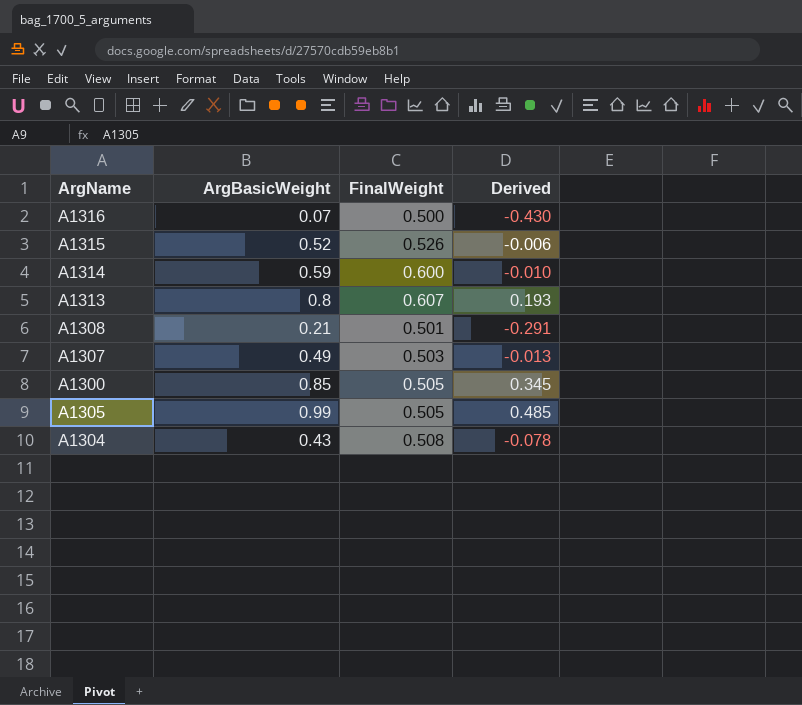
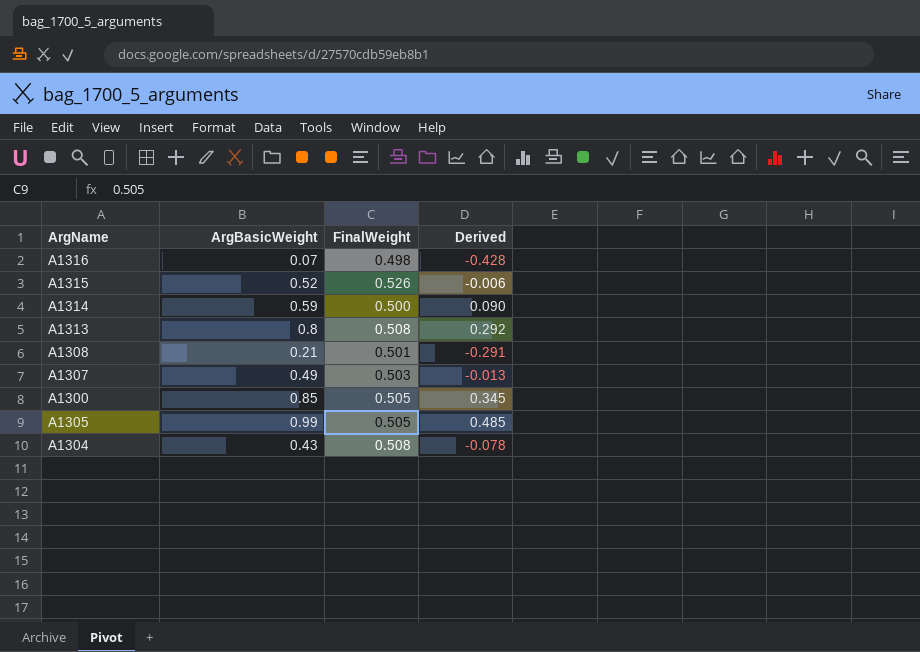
A1316 | FinalWeight: 0.500 -> 0.498
A1316 | Derived: -0.430 -> -0.428
A1314 | FinalWeight: 0.600 -> 0.500
A1314 | Derived: -0.010 -> 0.090
A1313 | FinalWeight: 0.607 -> 0.508
A1313 | Derived: 0.193 -> 0.292

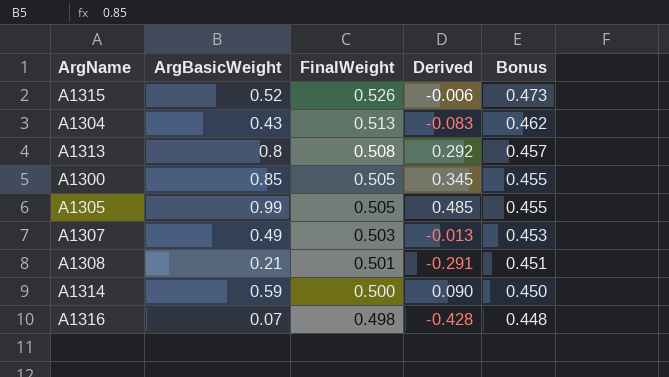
row order: none -> FinalWeight descending
column Bonus | formula: none -> [FinalWeight] * 0.9
A1304 | FinalWeight: 0.508 -> 0.513
A1304 | Derived: -0.078 -> -0.083

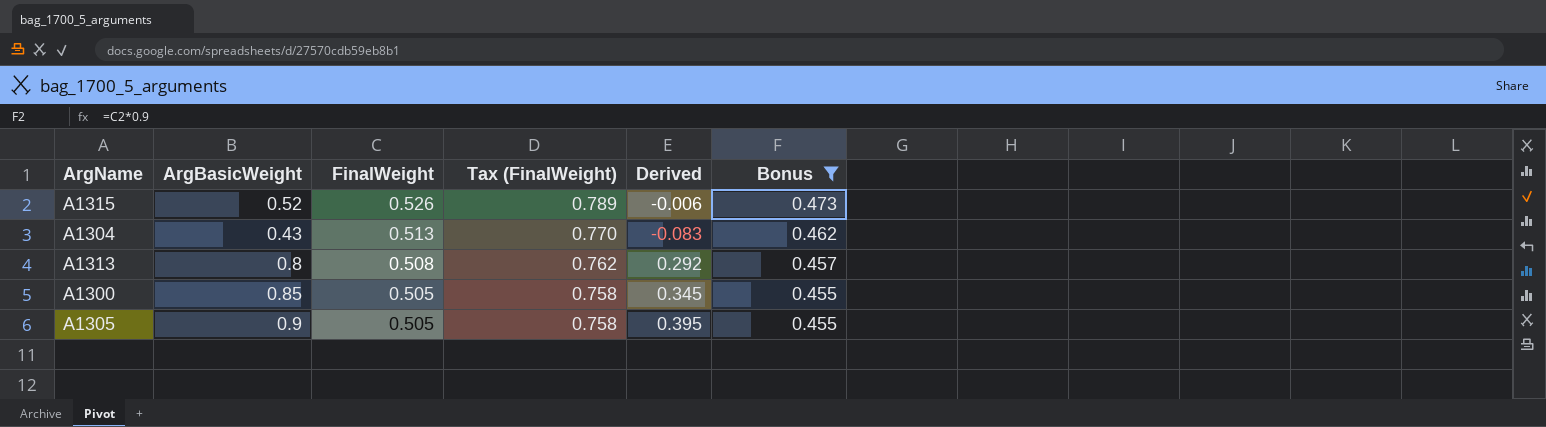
filter: none -> Bonus >= 0.455
column Tax (FinalWeight) | formula: none -> [FinalWeight] * 1.5
A1305 | ArgBasicWeight: 0.99 -> 0.9
A1305 | Derived: 0.485 -> 0.395

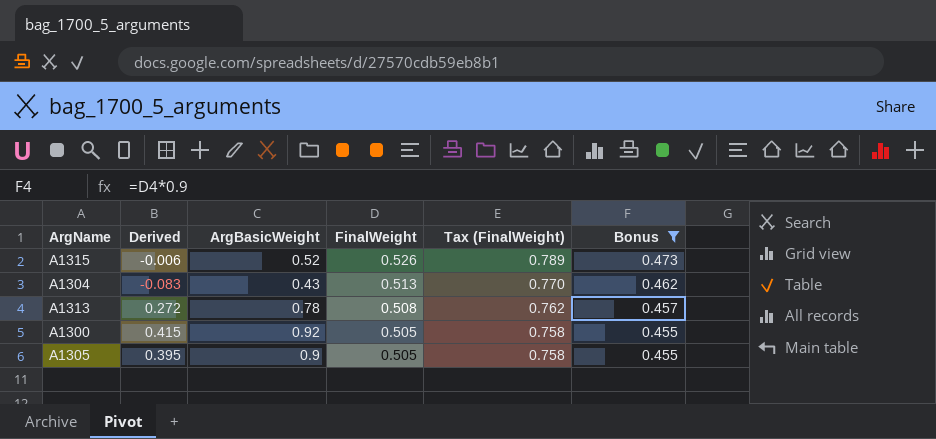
column Derived | position: 5 -> 2
A1313 | Derived: 0.292 -> 0.272
A1313 | ArgBasicWeight: 0.8 -> 0.78
A1300 | Derived: 0.345 -> 0.415
A1300 | ArgBasicWeight: 0.85 -> 0.92

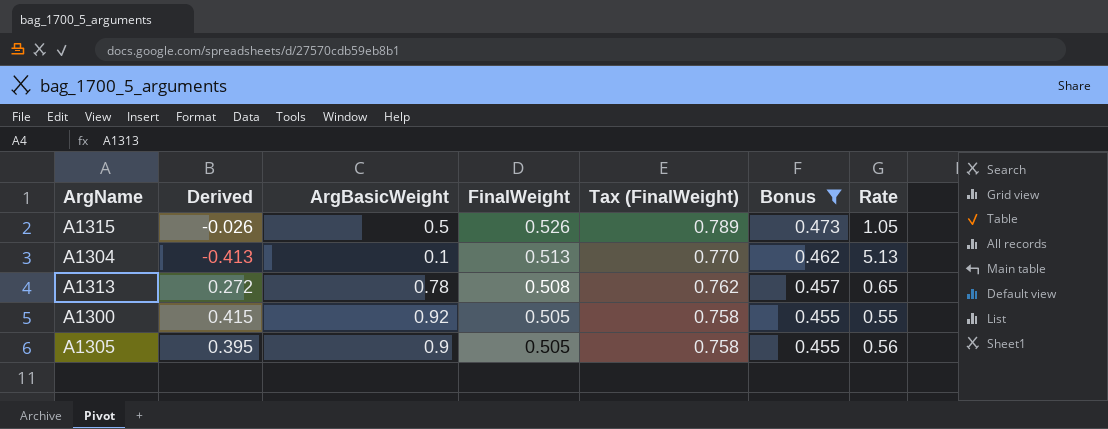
column Rate | formula: none -> [FinalWeight] / [ArgBasicWeight]
A1315 | Derived: -0.006 -> -0.026
A1315 | ArgBasicWeight: 0.52 -> 0.5
A1304 | Derived: -0.083 -> -0.413
A1304 | ArgBasicWeight: 0.43 -> 0.1

